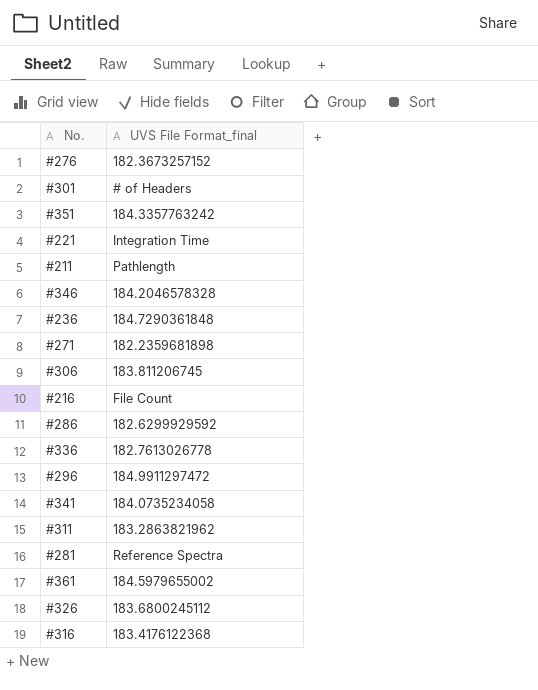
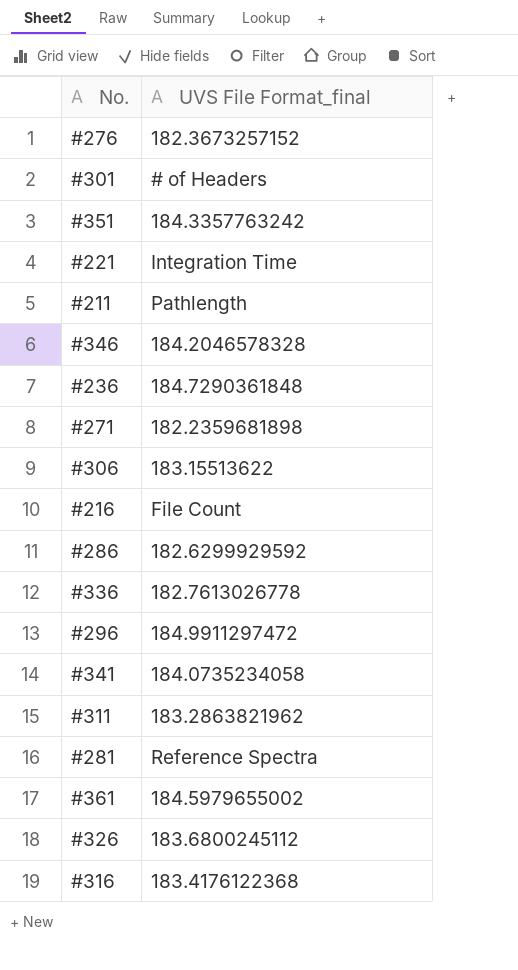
#306 | UVS File Format_final: 183.811206745 -> 183.15513622

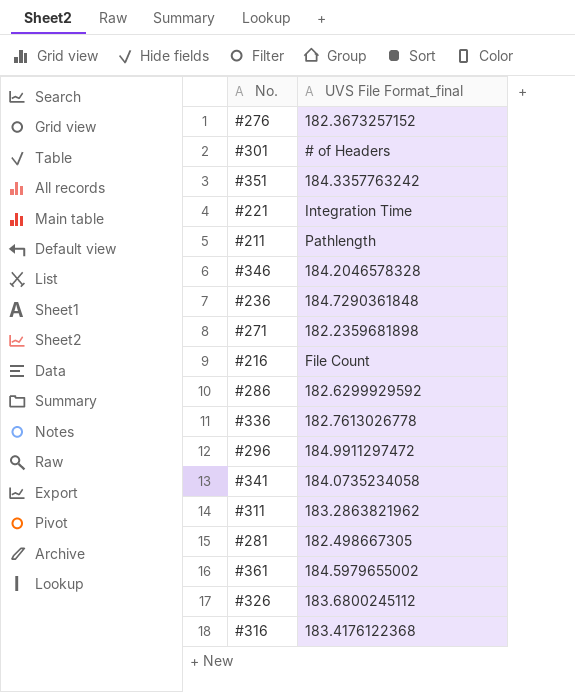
row #306: 183.15513622 -> none
#281 | UVS File Format_final: Reference Spectra -> 182.498667305

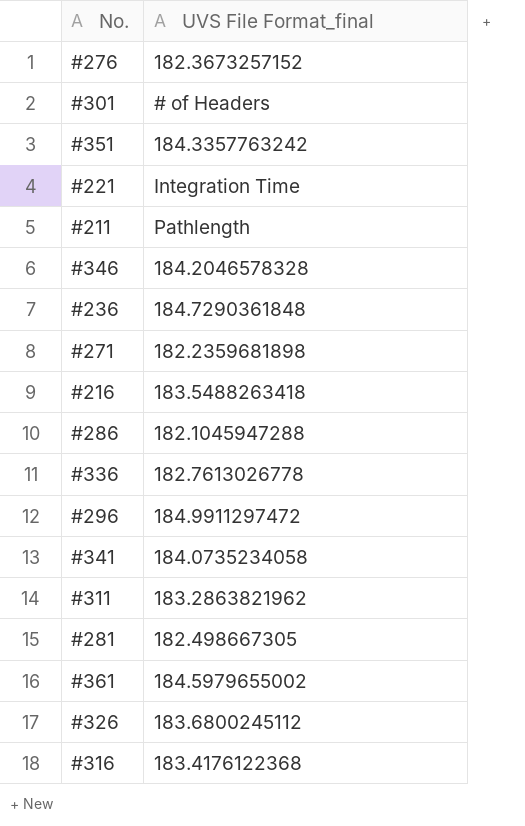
#216 | UVS File Format_final: File Count -> 183.5488263418
#286 | UVS File Format_final: 182.6299929592 -> 182.1045947288

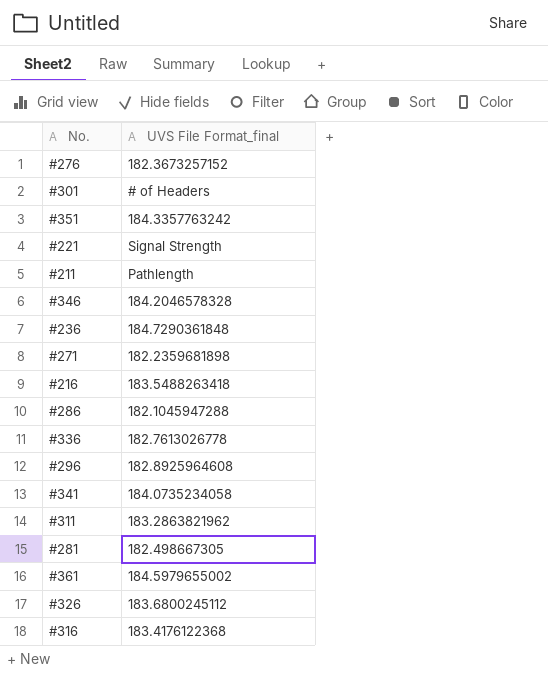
#221 | UVS File Format_final: Integration Time -> Signal Strength
#296 | UVS File Format_final: 184.9911297472 -> 182.8925964608

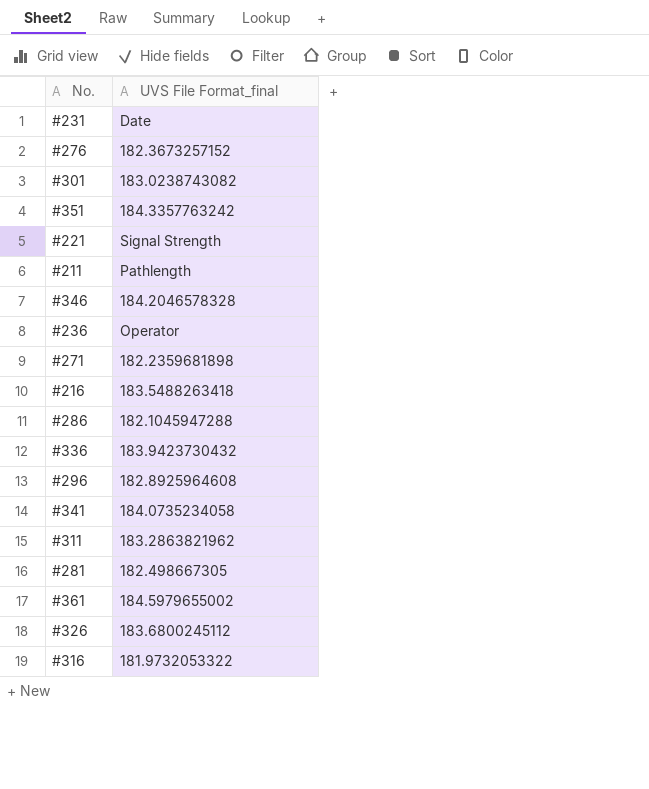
row #231: none -> Date
#301 | UVS File Format_final: # of Headers -> 183.0238743082
#236 | UVS File Format_final: 184.7290361848 -> Operator
#336 | UVS File Format_final: 182.7613026778 -> 183.9423730432
#316 | UVS File Format_final: 183.4176122368 -> 181.9732053322

